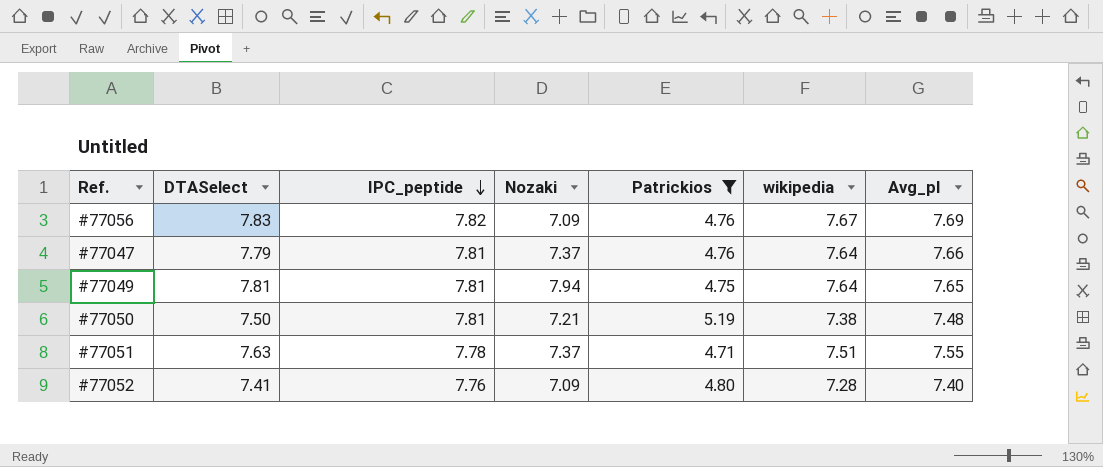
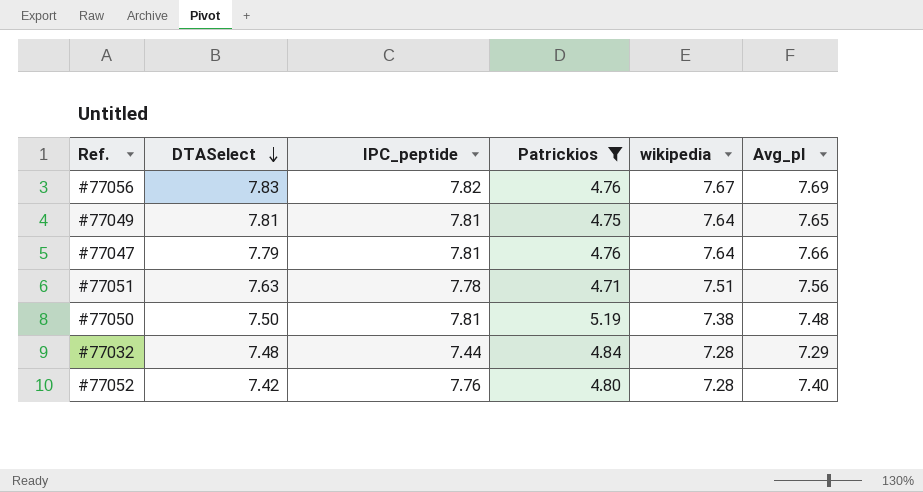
row order: IPC_peptide descending -> DTASelect descending
column Nozaki | position: 4 -> none
#77051 | Avg_pI: 7.55 -> 7.56
row #77032: none -> 7.48 | 7.44 | 4.84 | 7.28 | 7.29
#77052 | DTASelect: 7.41 -> 7.42

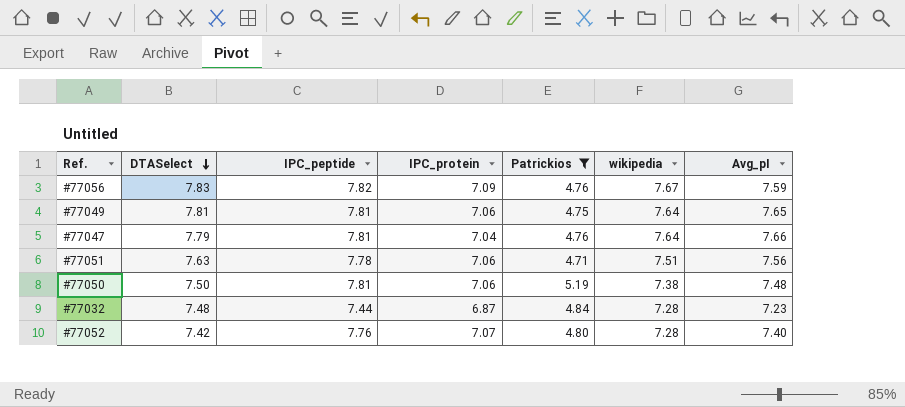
column IPC_protein | position: none -> 4
#77056 | Avg_pI: 7.69 -> 7.59
#77032 | Avg_pI: 7.29 -> 7.23

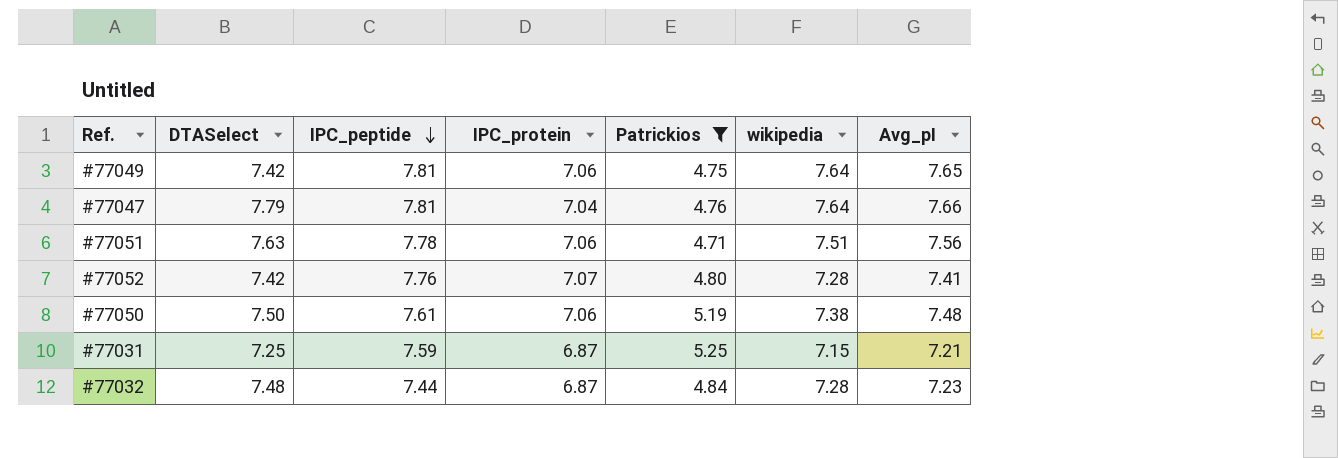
row order: DTASelect descending -> IPC_peptide descending
row #77056: 7.83 | 7.82 | 7.09 | 4.76 | 7.67 | 7.59 -> none
#77049 | DTASelect: 7.81 -> 7.42
#77052 | Avg_pI: 7.40 -> 7.41
#77050 | IPC_peptide: 7.81 -> 7.61
row #77031: none -> 7.25 | 7.59 | 6.87 | 5.25 | 7.15 | 7.21

